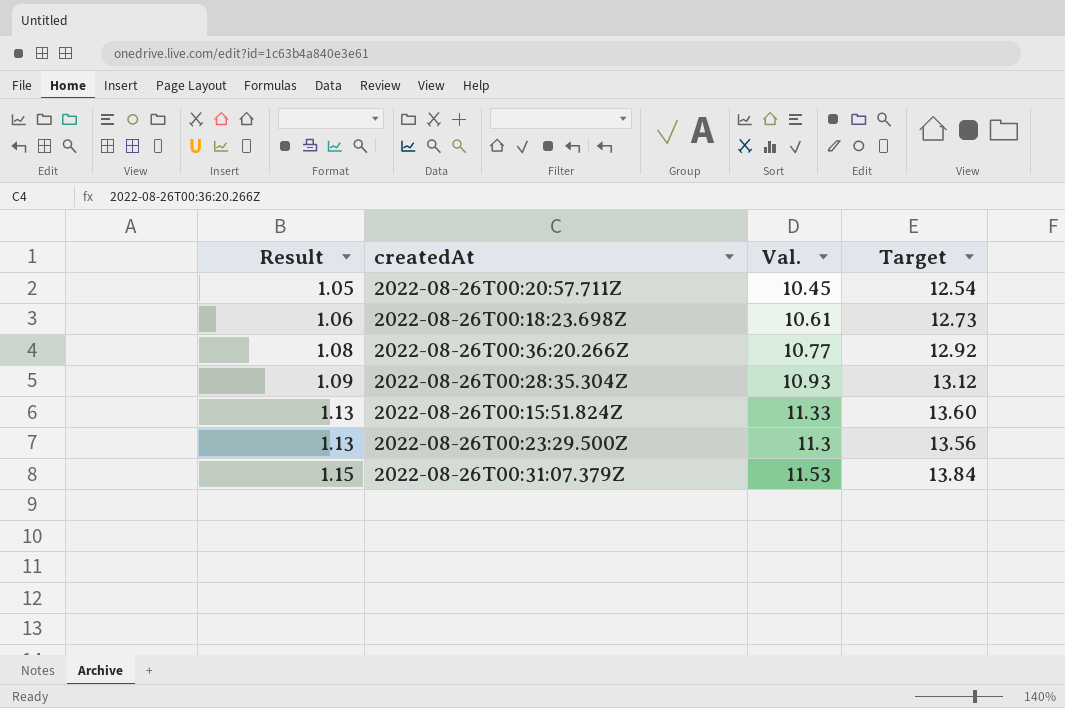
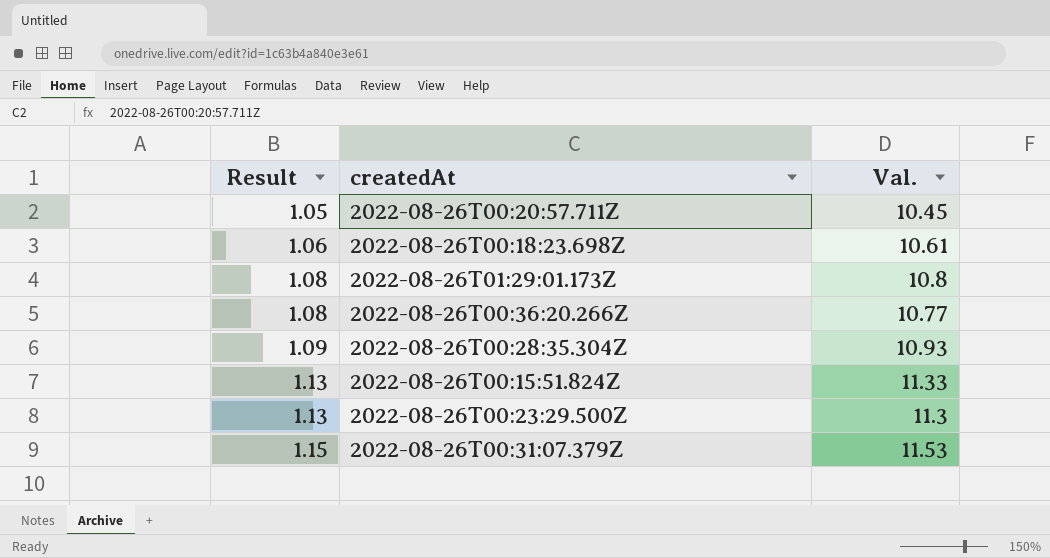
column Target | formula: [Val.] * 1.2 -> none
row 2022-08-26T01:29:01.173Z: none -> 1.08 | 10.8

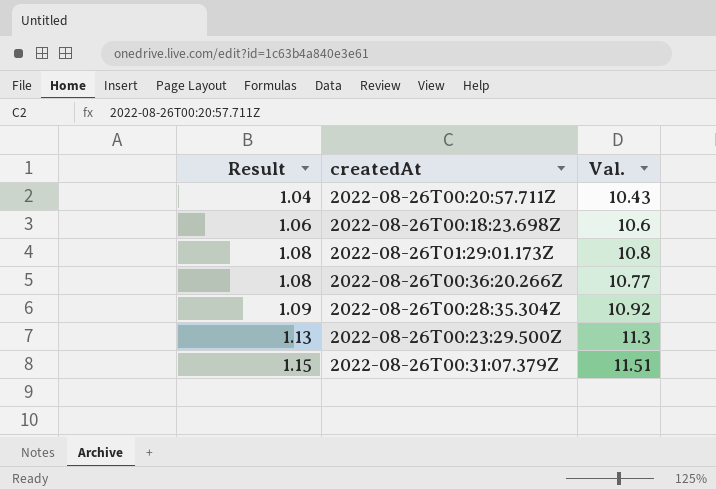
row 2022-08-26T00:15:51.824Z: 1.13 | 11.33 -> none
2022-08-26T00:20:57.711Z | Result: 1.05 -> 1.04
2022-08-26T00:20:57.711Z | Val.: 10.45 -> 10.43
2022-08-26T00:18:23.698Z | Val.: 10.61 -> 10.6
2022-08-26T00:28:35.304Z | Val.: 10.93 -> 10.92
2022-08-26T00:31:07.379Z | Val.: 11.53 -> 11.51

